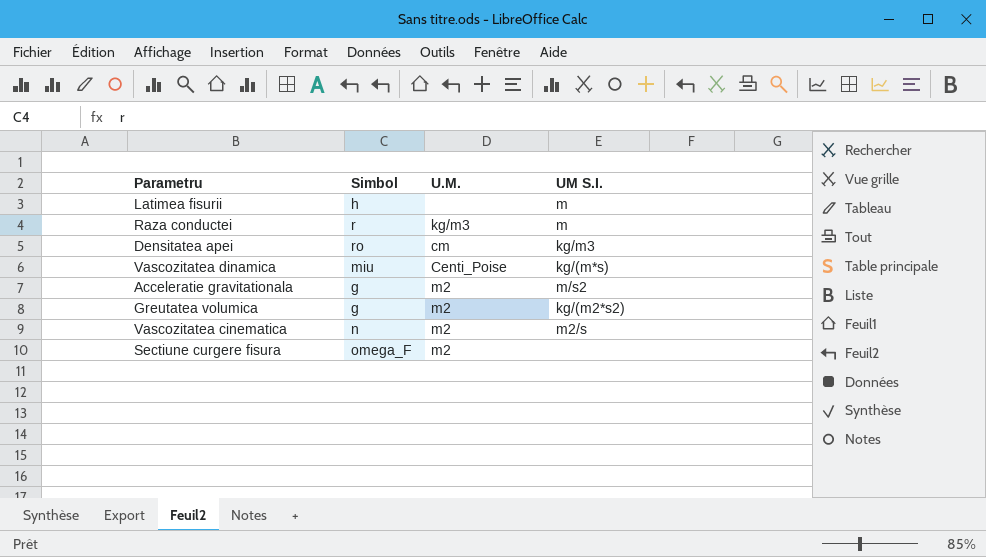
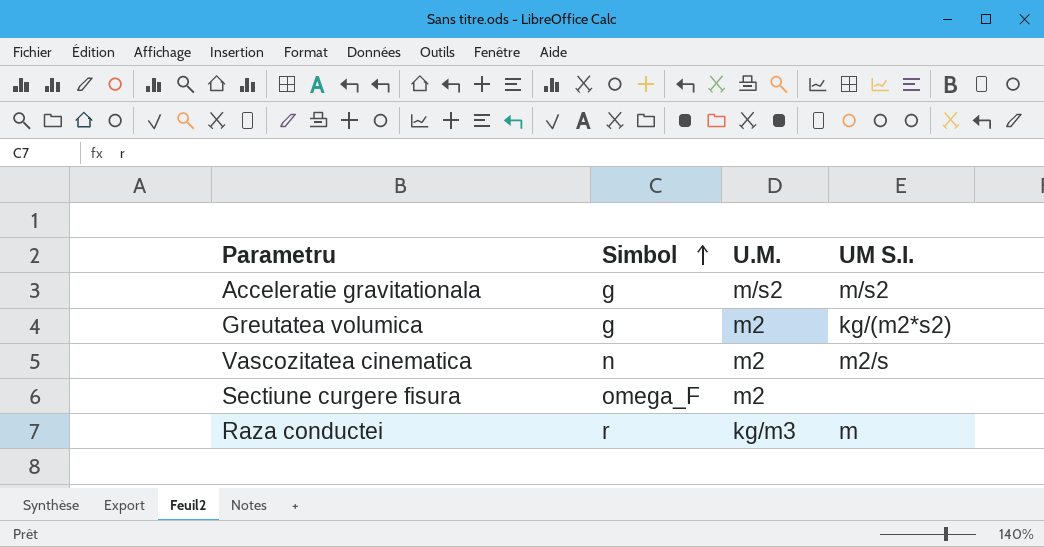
row order: none -> Simbol ascending
row Latimea fisurii: h | none | m -> none
row Densitatea apei: ro | cm | kg/m3 -> none
row Vascozitatea dinamica: miu | Centi_Poise | kg/(m*s) -> none
Acceleratie gravitationala | U.M.: m2 -> m/s2

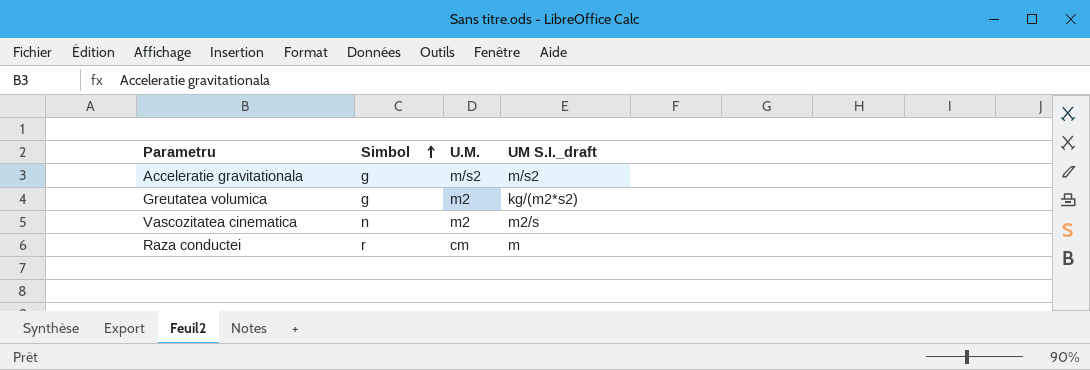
column name: UM S.I. -> UM S.I._draft
row Sectiune curgere fisura: omega_F | m2 | none -> none
Raza conductei | U.M.: kg/m3 -> cm

